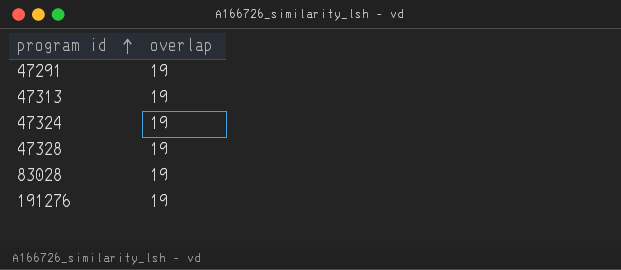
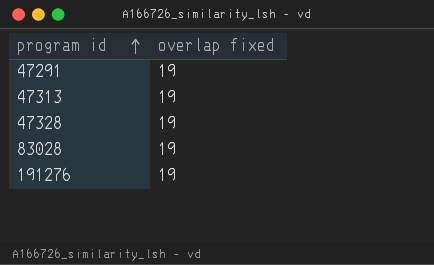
column name: overlap -> overlap fixed
row 47324: 19 -> none

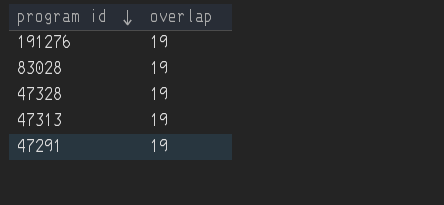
row order: program id ascending -> program id descending
column name: overlap fixed -> overlap

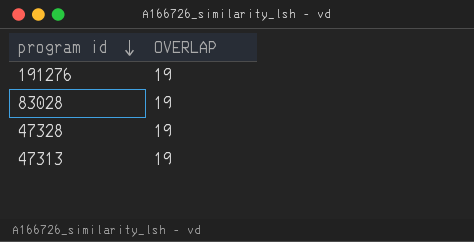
column name: overlap -> OVERLAP
row 47291: 19 -> none

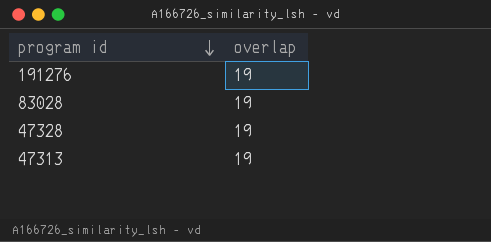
column name: OVERLAP -> overlap

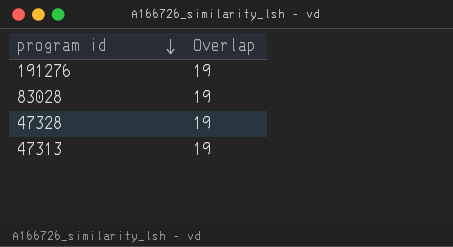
column name: overlap -> Overlap

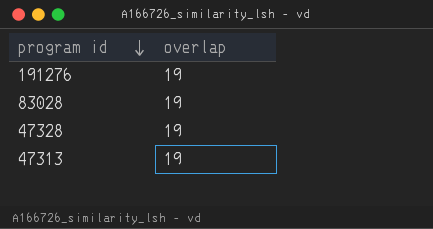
column name: Overlap -> overlap

